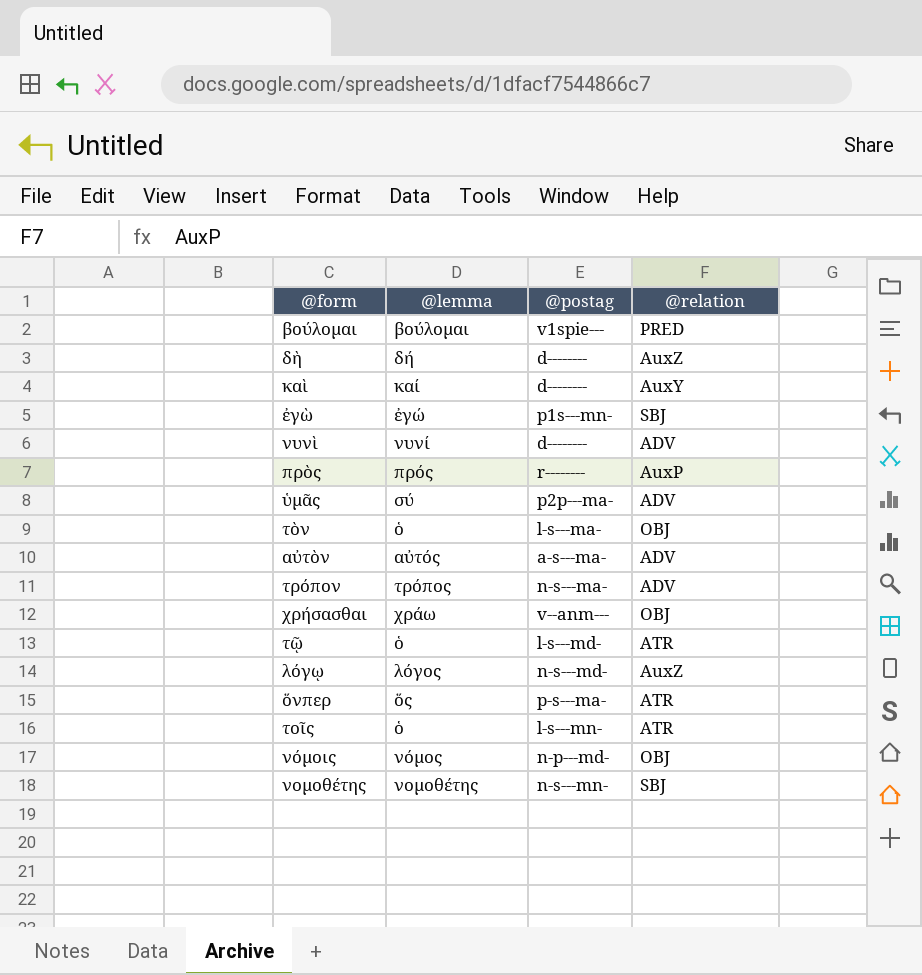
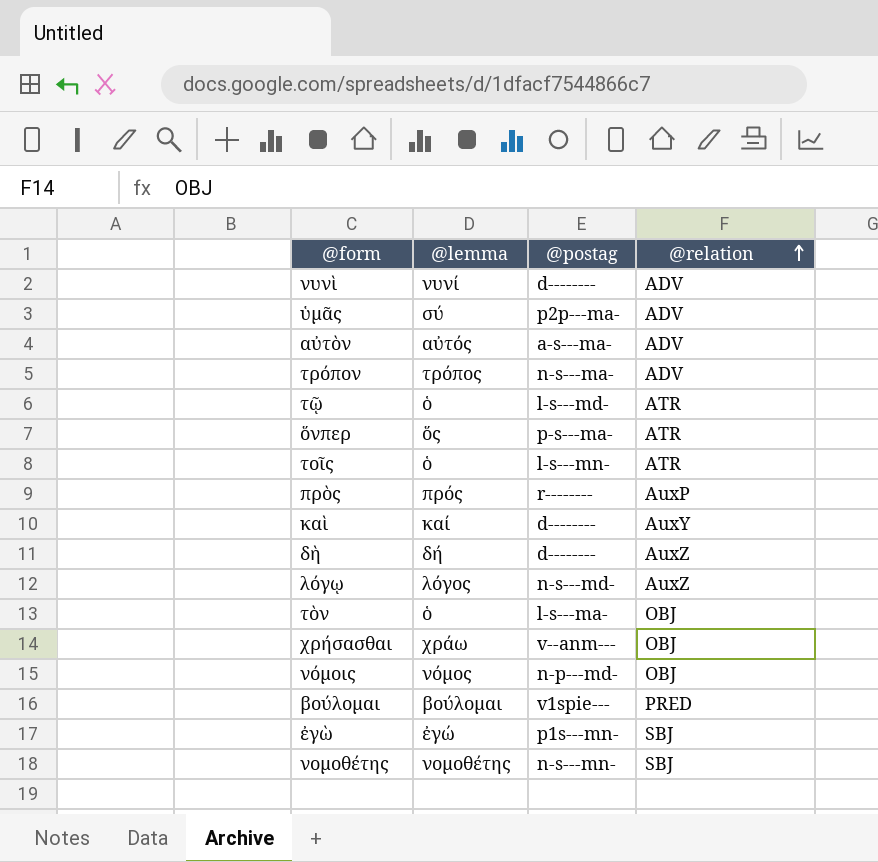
row order: none -> @relation ascending

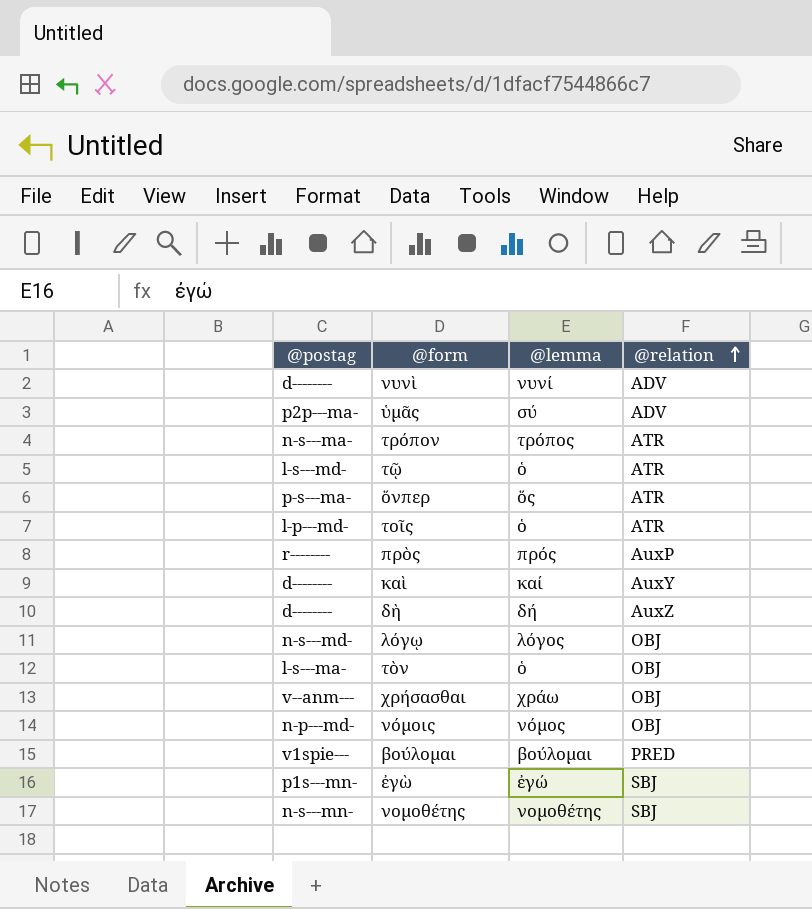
column @postag | position: 3 -> 1
row αὐτὸν: αὐτός | a-s---ma- | ADV -> none
τρόπον | @relation: ADV -> ATR
τοῖς | @postag: l-s---mn- -> l-p---md-
λόγῳ | @relation: AuxZ -> OBJ

